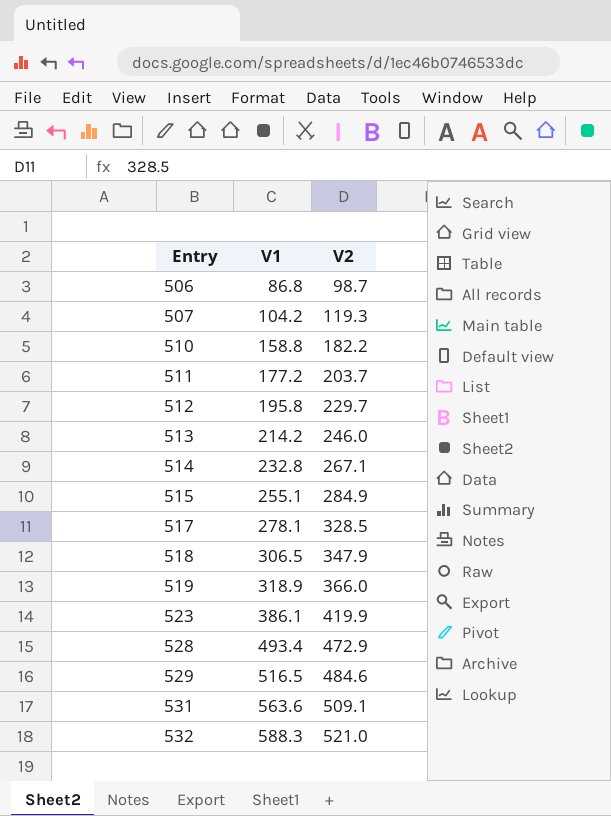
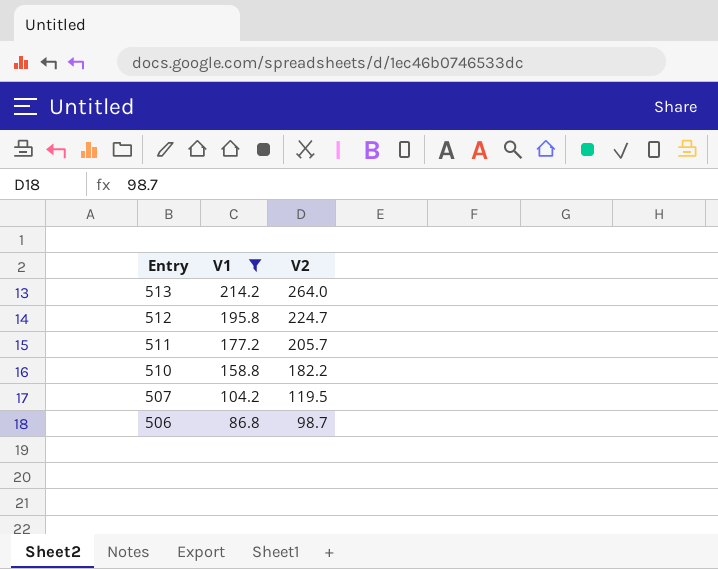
filter: none -> V1 <= 214.2
row order: Entry ascending -> Entry descending
513 | V2: 246.0 -> 264.0
512 | V2: 229.7 -> 224.7
511 | V2: 203.7 -> 205.7
507 | V2: 119.3 -> 119.5

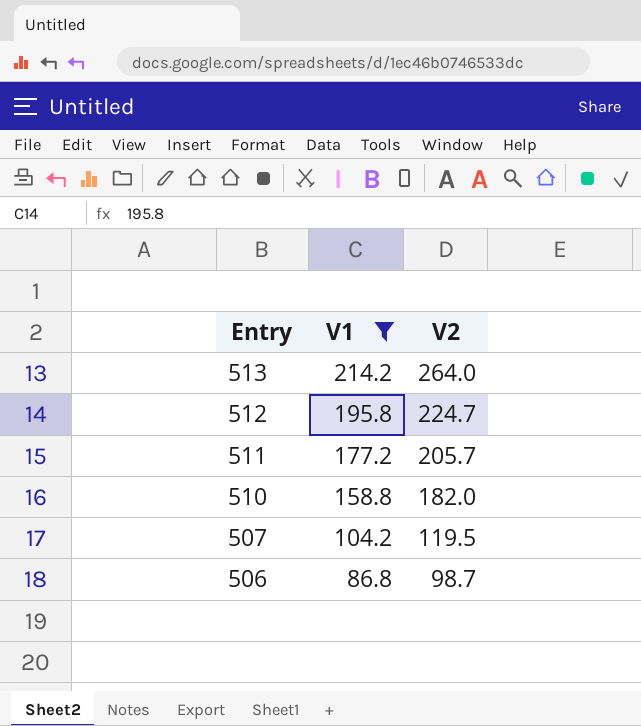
510 | V2: 182.2 -> 182.0

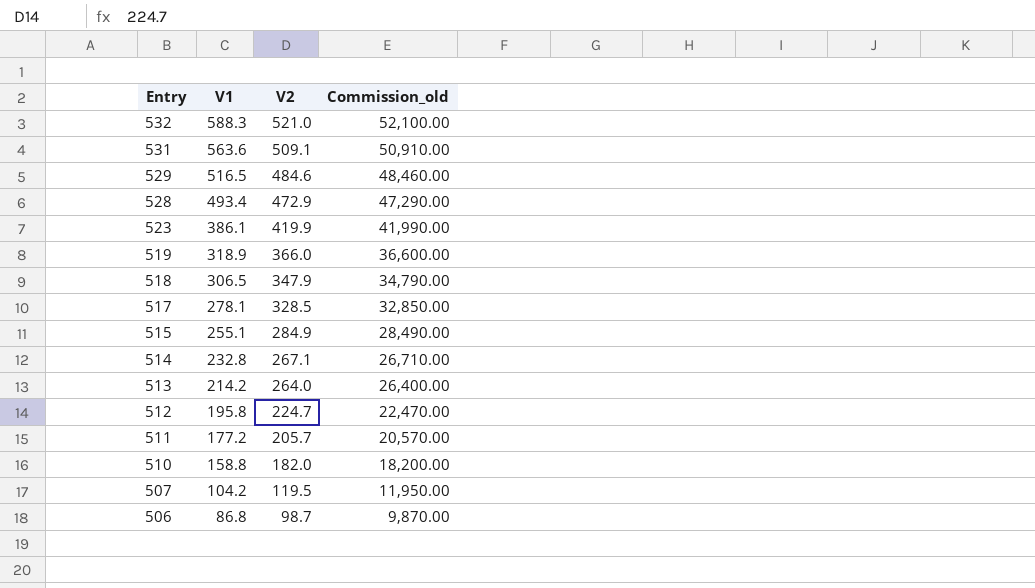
filter: V1 <= 214.2 -> none
column Commission_old | formula: none -> [V2] * 100

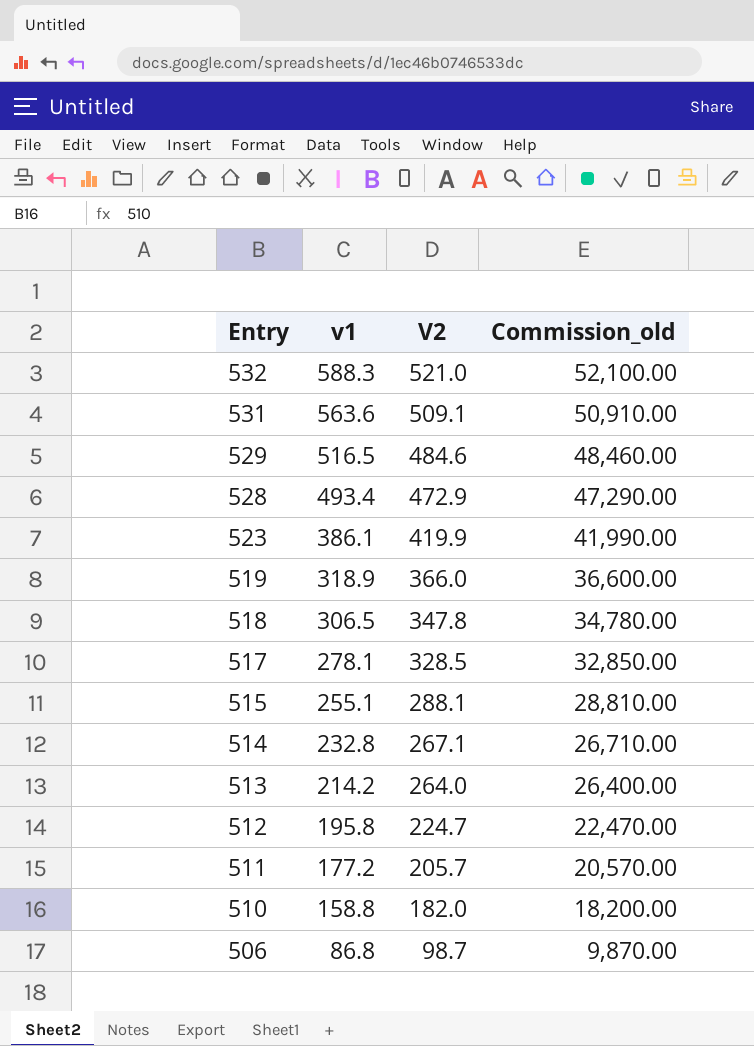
column name: V1 -> v1
row 507: 104.2 | 119.5 | 11,950.00 -> none
518 | V2: 347.9 -> 347.8
518 | Commission_old: 34,790.00 -> 34,780.00
515 | V2: 284.9 -> 288.1
515 | Commission_old: 28,490.00 -> 28,810.00

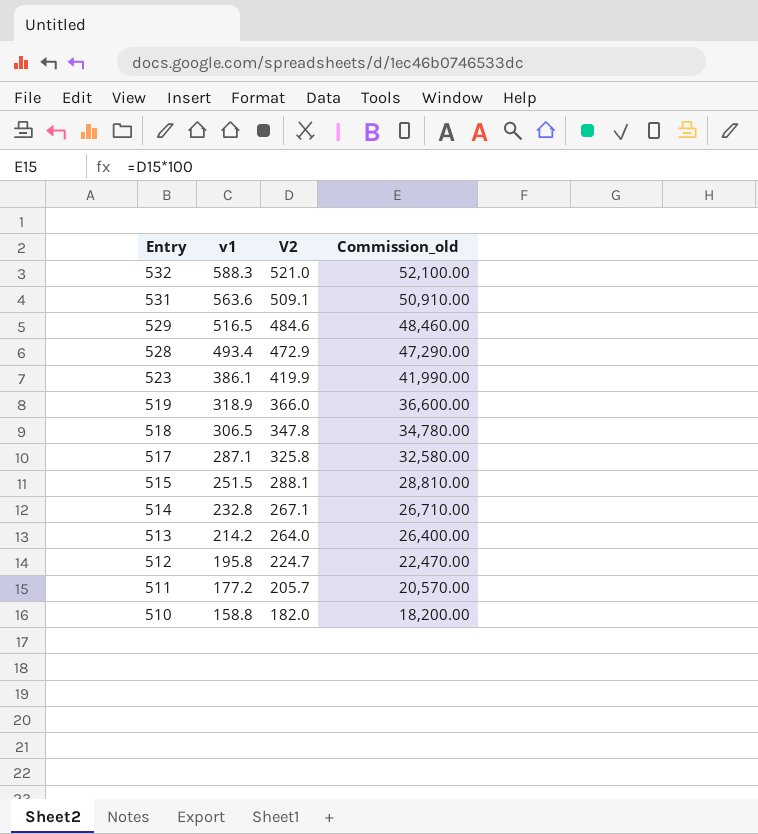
row 506: 86.8 | 98.7 | 9,870.00 -> none
517 | v1: 278.1 -> 287.1
517 | V2: 328.5 -> 325.8
517 | Commission_old: 32,850.00 -> 32,580.00
515 | v1: 255.1 -> 251.5

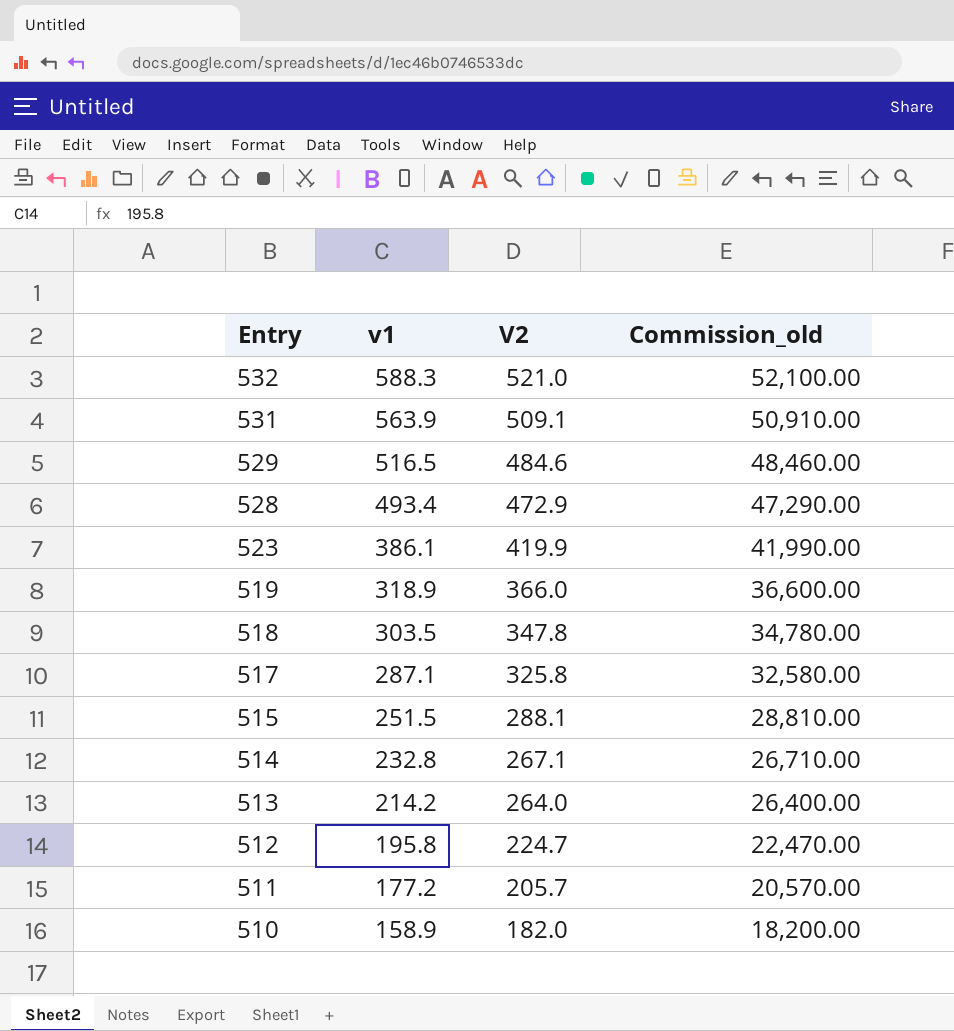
531 | v1: 563.6 -> 563.9
518 | v1: 306.5 -> 303.5
510 | v1: 158.8 -> 158.9

